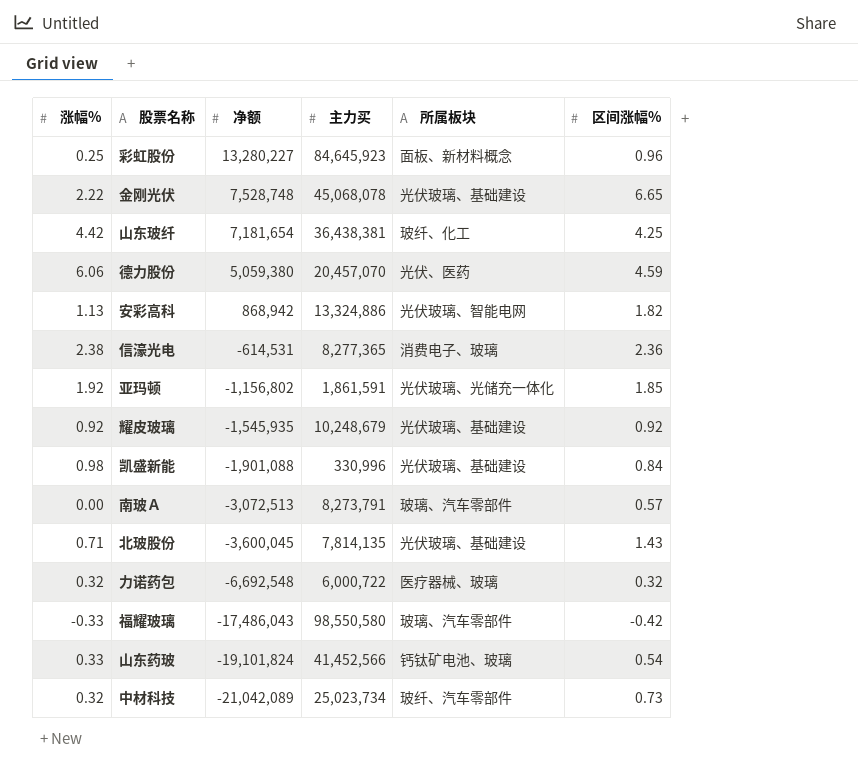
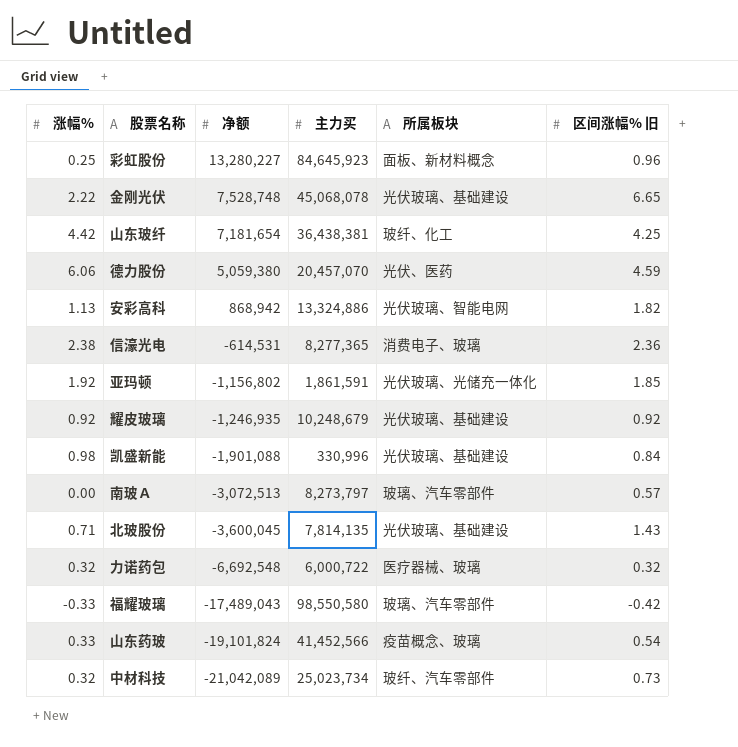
column name: 区间涨幅% -> 区间涨幅% 旧
耀皮玻璃 | 净额: -1,545,935 -> -1,246,935
南玻Ａ | 主力买: 8,273,791 -> 8,273,797
福耀玻璃 | 净额: -17,486,043 -> -17,489,043
山东药玻 | 所属板块: 钙钛矿电池、玻璃 -> 疫苗概念、玻璃

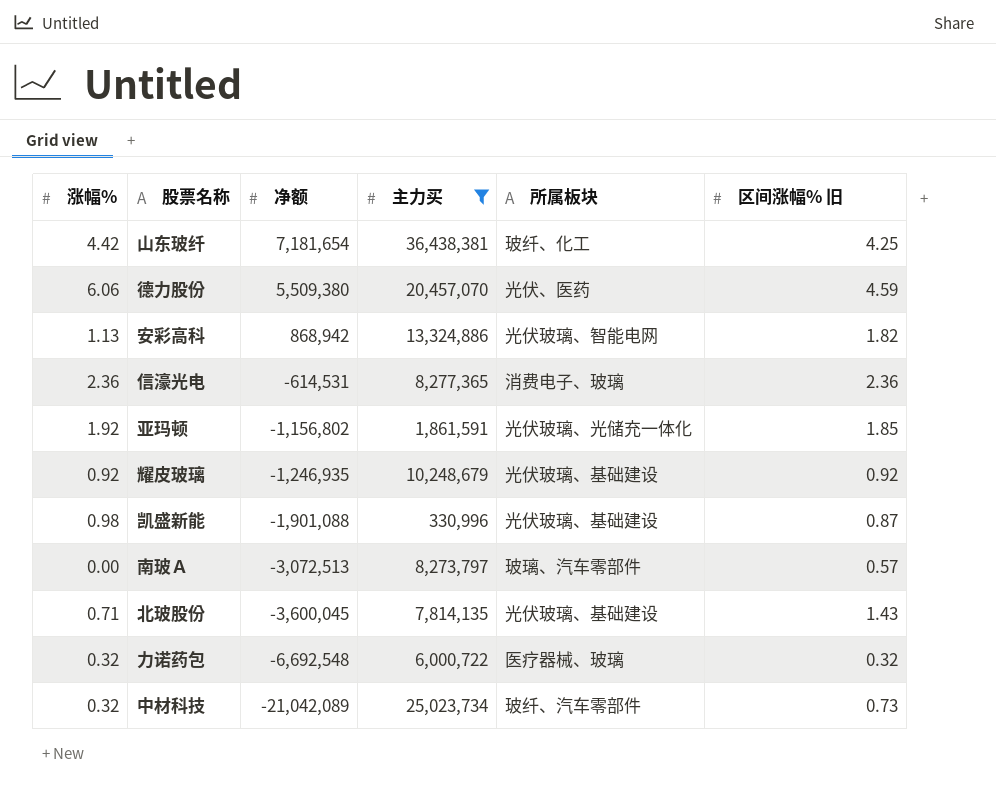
filter: none -> 主力买 <= 36,438,381
德力股份 | 净额: 5,059,380 -> 5,509,380
信濠光电 | 涨幅%: 2.38 -> 2.36
凯盛新能 | 区间涨幅% 旧: 0.84 -> 0.87

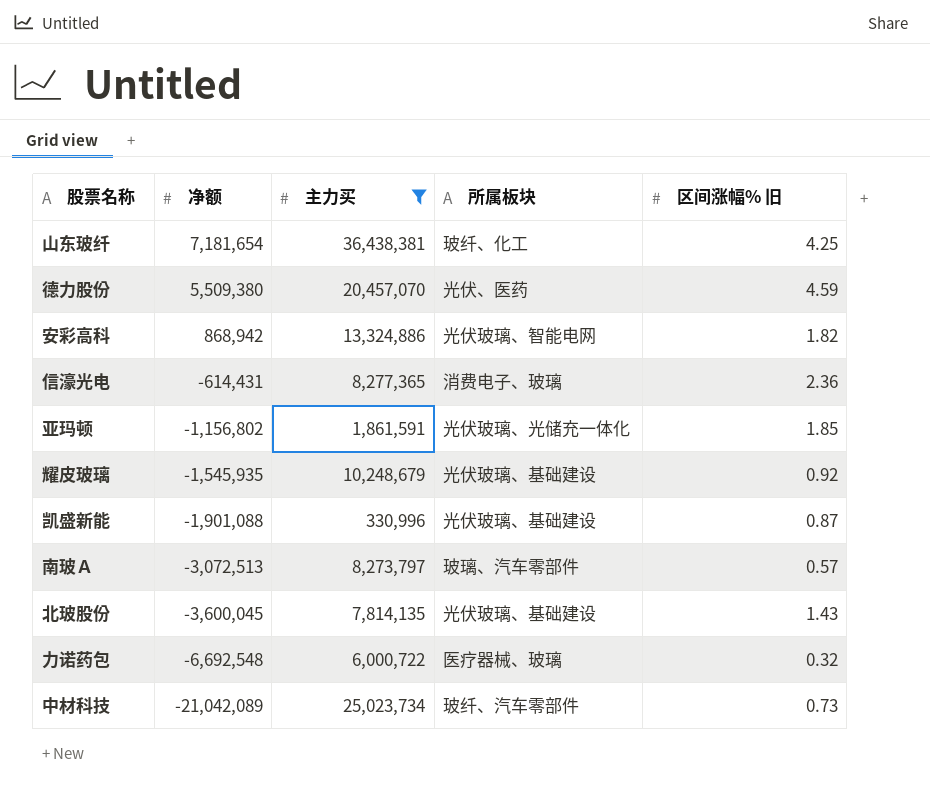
column 涨幅% | position: 1 -> none
信濠光电 | 净额: -614,531 -> -614,431
耀皮玻璃 | 净额: -1,246,935 -> -1,545,935

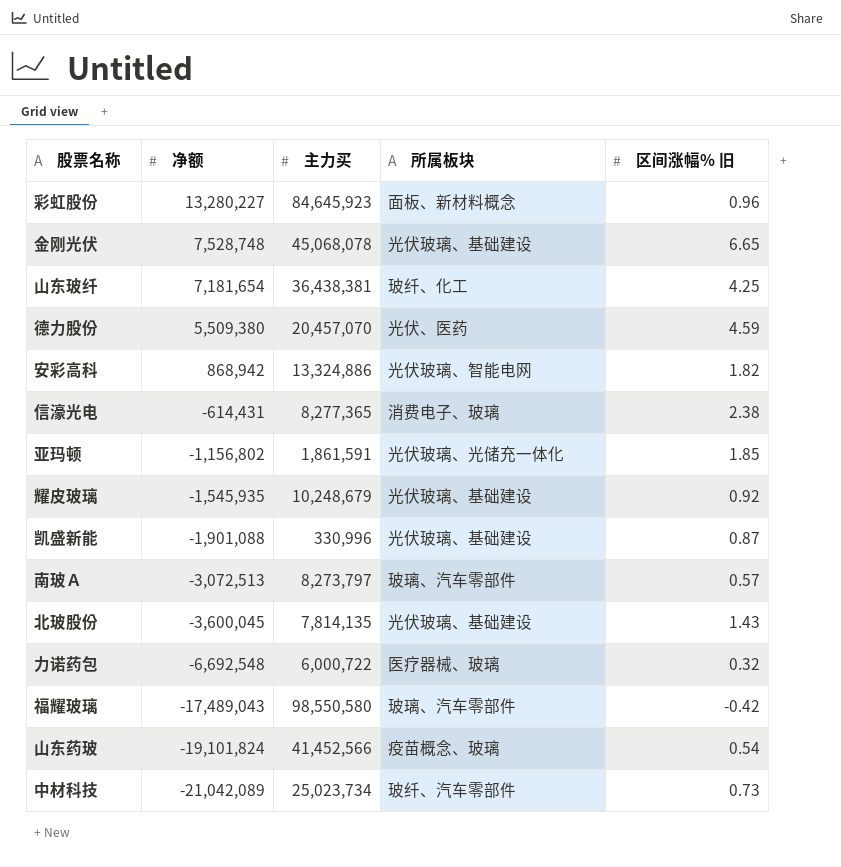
filter: 主力买 <= 36,438,381 -> none
信濠光电 | 区间涨幅% 旧: 2.36 -> 2.38

